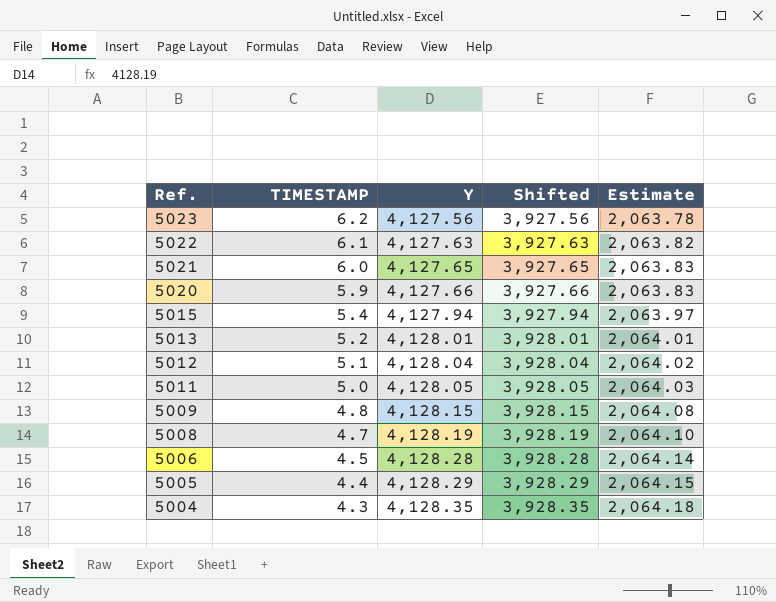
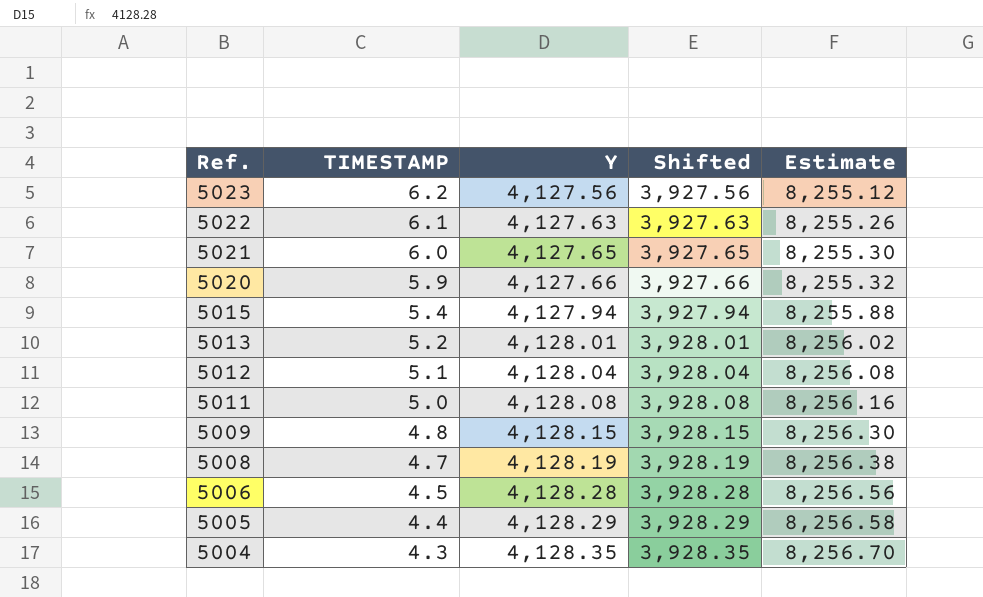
column Estimate | formula: [Y] * 0.5 -> [Y] * 2
5011 | Y: 4,128.05 -> 4,128.08
5011 | Shifted: 3,928.05 -> 3,928.08

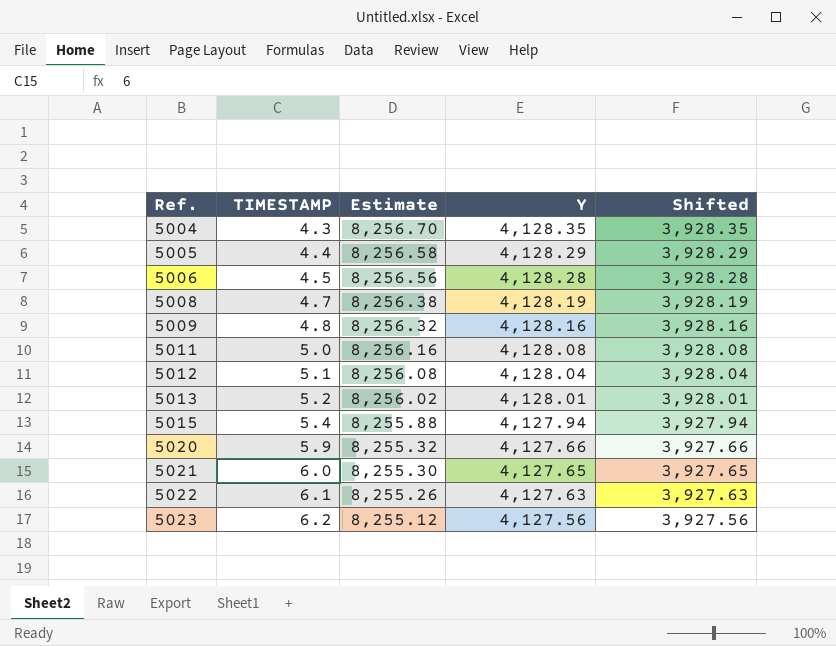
row order: Ref. descending -> Ref. ascending
column Estimate | position: 5 -> 3
5009 | Estimate: 8,256.30 -> 8,256.32
5009 | Y: 4,128.15 -> 4,128.16
5009 | Shifted: 3,928.15 -> 3,928.16

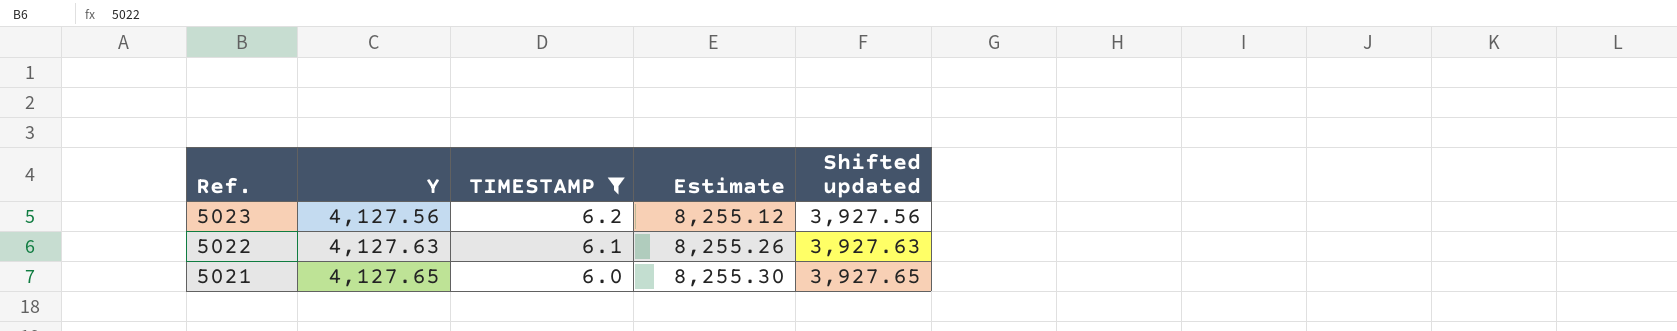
filter: none -> TIMESTAMP >= 6.0
row order: Ref. ascending -> Ref. descending
column Y | position: 4 -> 2
column name: Shifted -> Shifted updated

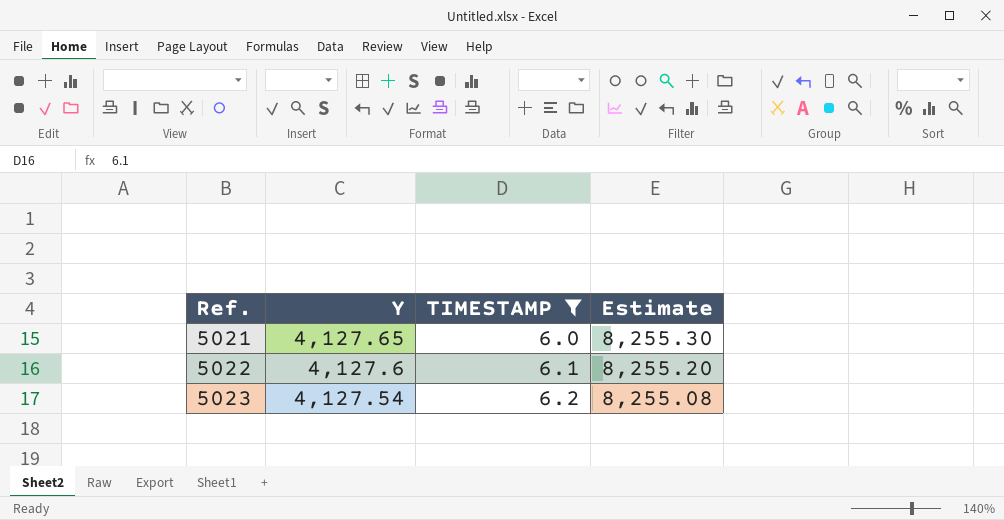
row order: Ref. descending -> Ref. ascending
column Shifted updated | formula: [Y] - 200 -> none
5022 | Y: 4,127.63 -> 4,127.6
5022 | Estimate: 8,255.26 -> 8,255.20
5023 | Y: 4,127.56 -> 4,127.54
5023 | Estimate: 8,255.12 -> 8,255.08

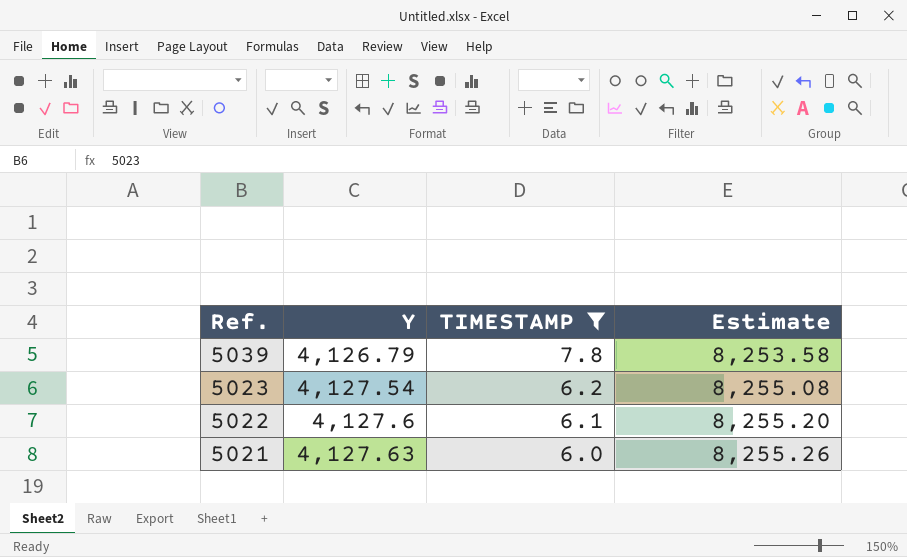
row order: Ref. ascending -> Ref. descending
row 5039: none -> 4,126.79 | 7.8 | 8,253.58
5021 | Y: 4,127.65 -> 4,127.63
5021 | Estimate: 8,255.30 -> 8,255.26

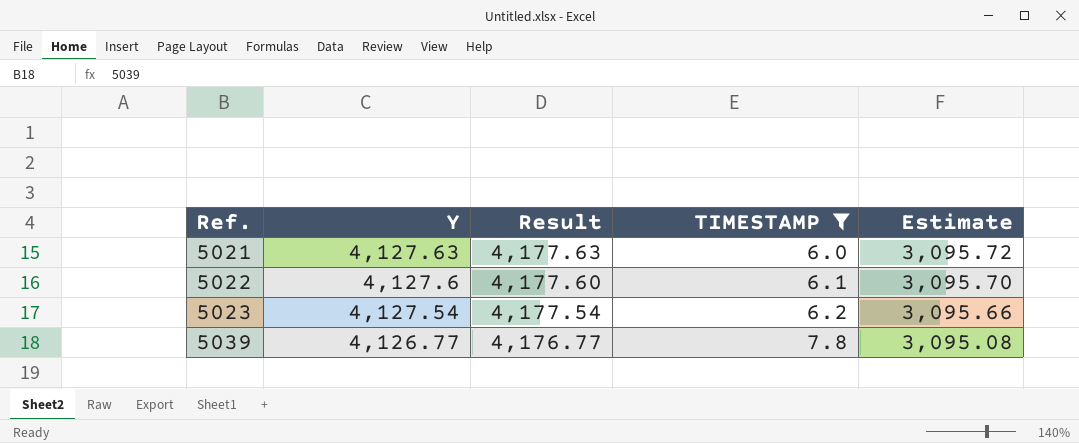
row order: Ref. descending -> Ref. ascending
column Result | formula: none -> [Y] + 50
column Estimate | formula: [Y] * 2 -> [Y] * 0.75
5039 | Y: 4,126.79 -> 4,126.77

